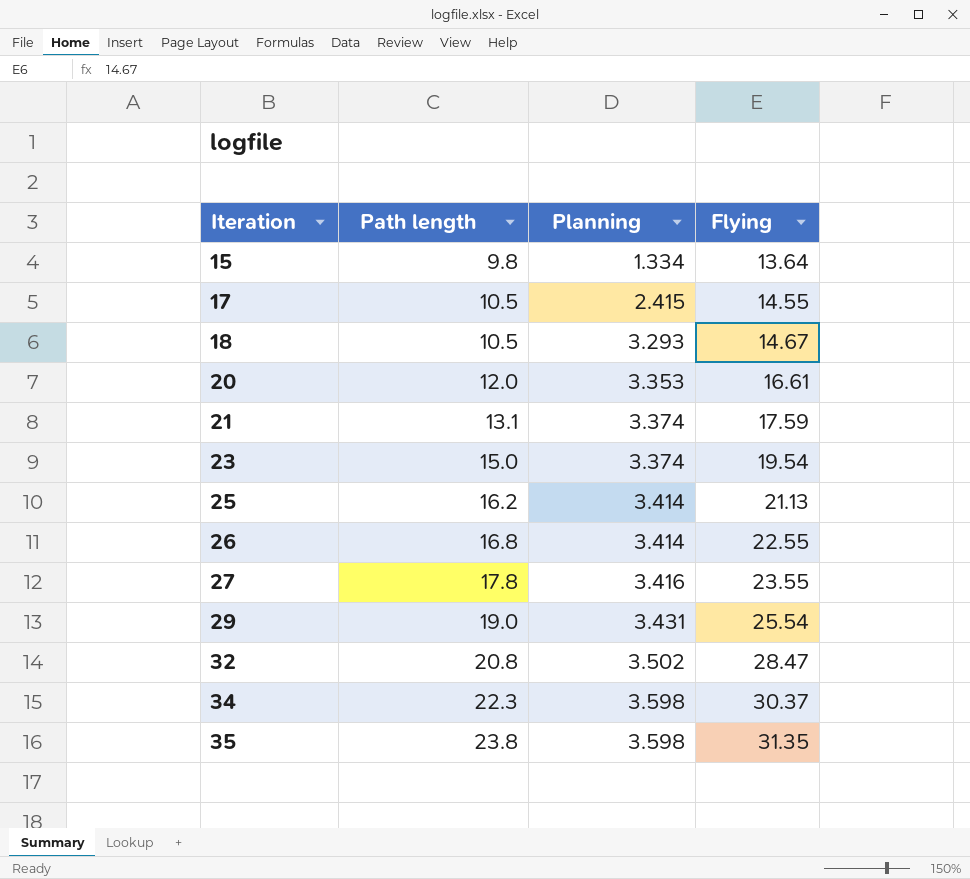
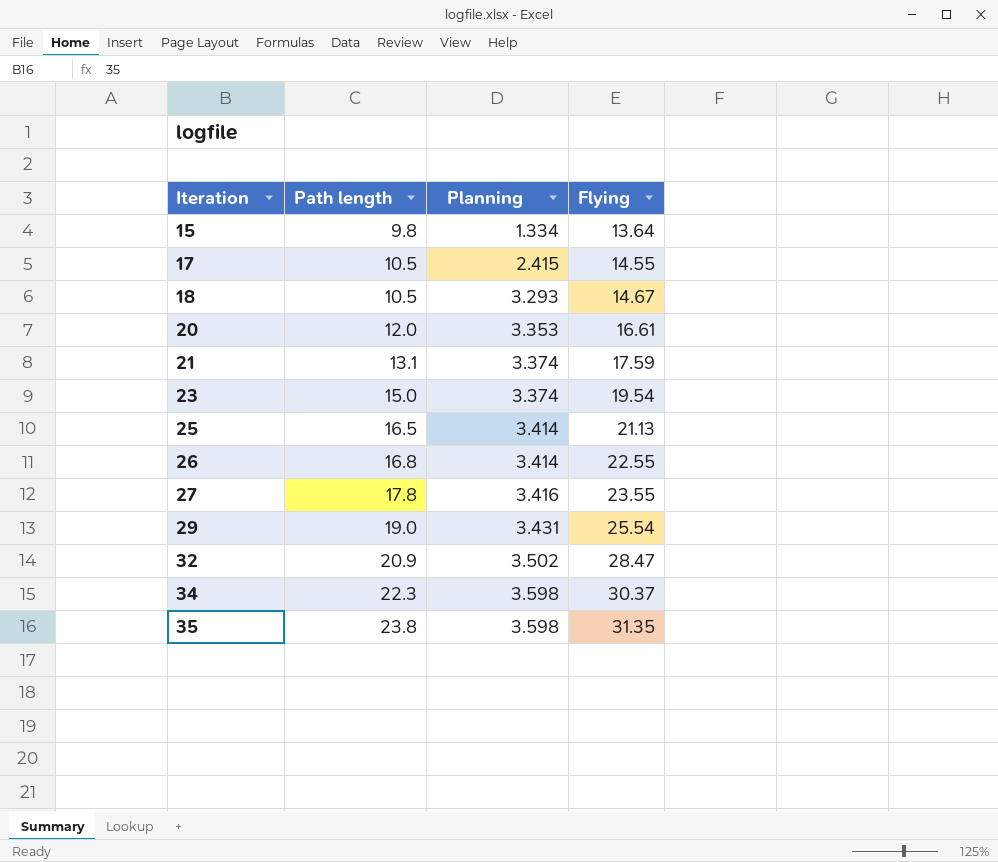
25 | Path length: 16.2 -> 16.5
32 | Path length: 20.8 -> 20.9

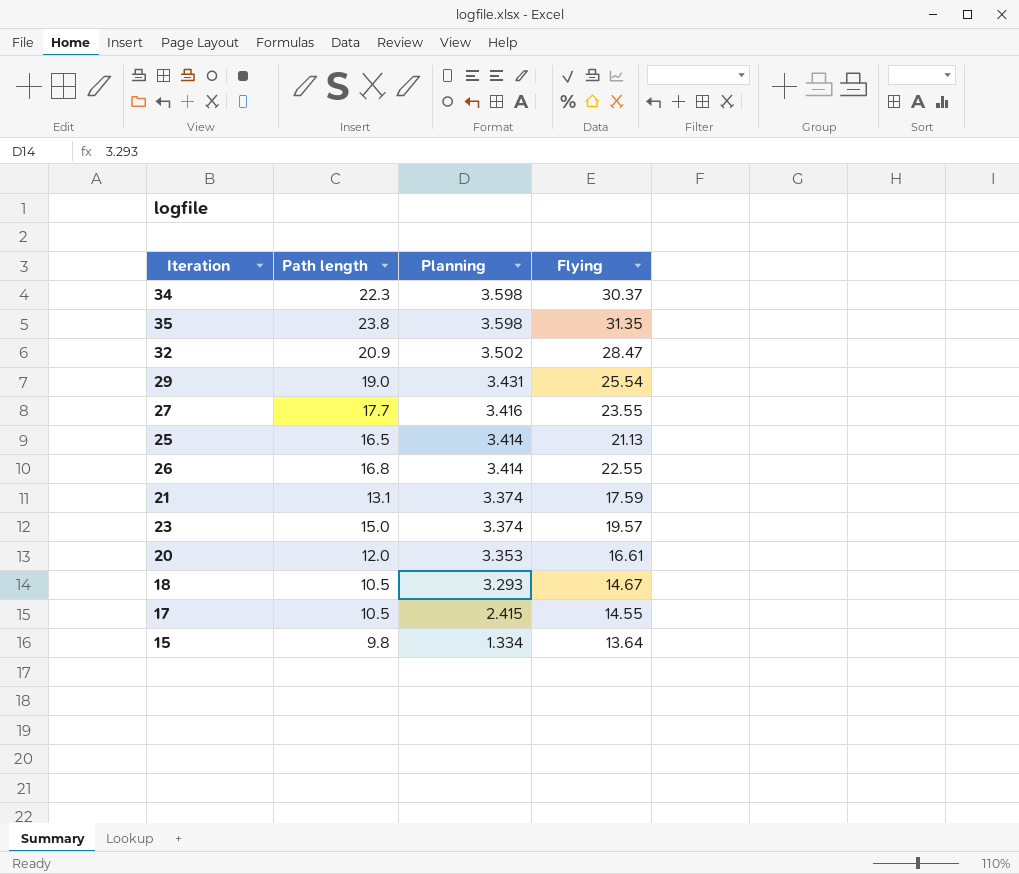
row order: Iteration ascending -> Planning descending
27 | Path length: 17.8 -> 17.7
23 | Flying: 19.54 -> 19.57

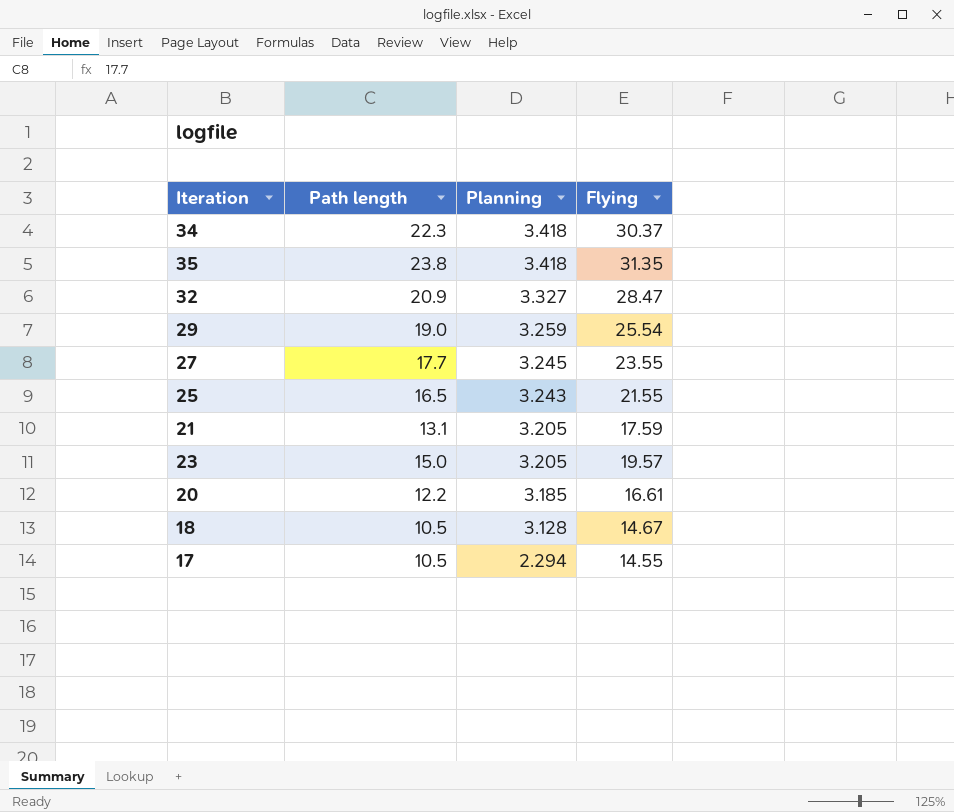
row 26: 16.8 | 3.414 | 22.55 -> none
row 15: 9.8 | 1.334 | 13.64 -> none
34 | Planning: 3.598 -> 3.418
35 | Planning: 3.598 -> 3.418
32 | Planning: 3.502 -> 3.327
29 | Planning: 3.431 -> 3.259
27 | Planning: 3.416 -> 3.245
25 | Planning: 3.414 -> 3.243
25 | Flying: 21.13 -> 21.55
21 | Planning: 3.374 -> 3.205
23 | Planning: 3.374 -> 3.205
20 | Path length: 12.0 -> 12.2
20 | Planning: 3.353 -> 3.185
18 | Planning: 3.293 -> 3.128
17 | Planning: 2.415 -> 2.294

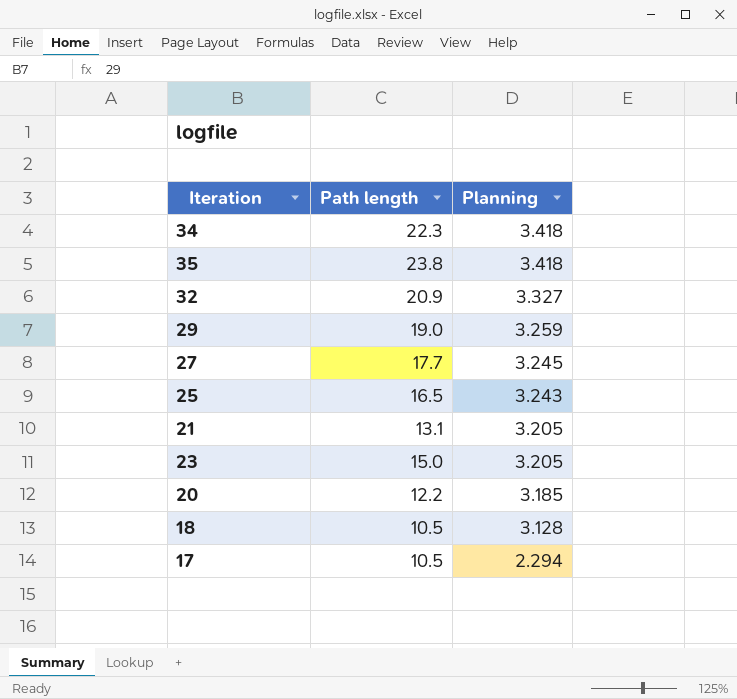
column Flying | position: 4 -> none

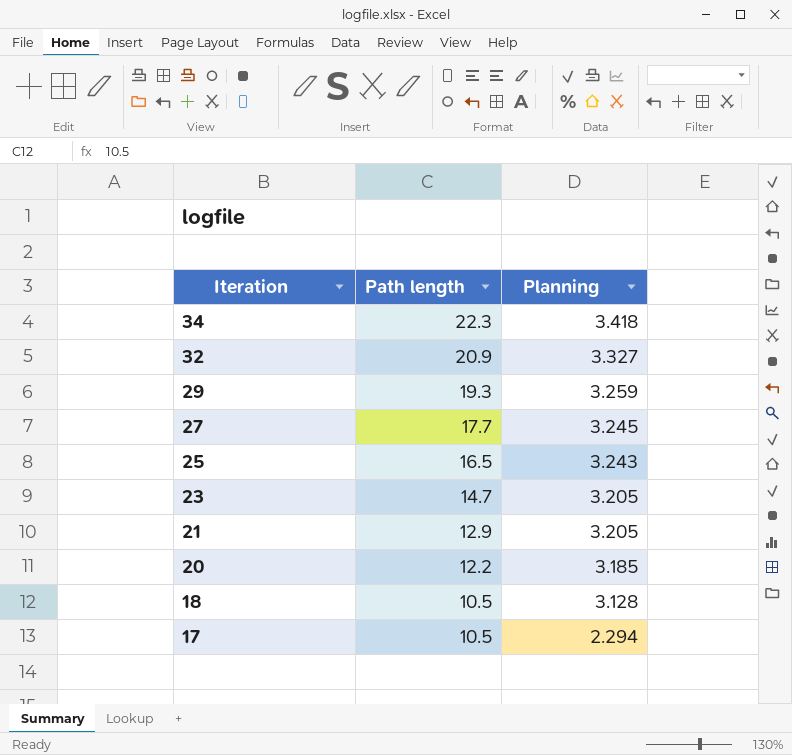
row order: Planning descending -> Iteration descending
row 35: 23.8 | 3.418 -> none
29 | Path length: 19.0 -> 19.3
23 | Path length: 15.0 -> 14.7
21 | Path length: 13.1 -> 12.9

